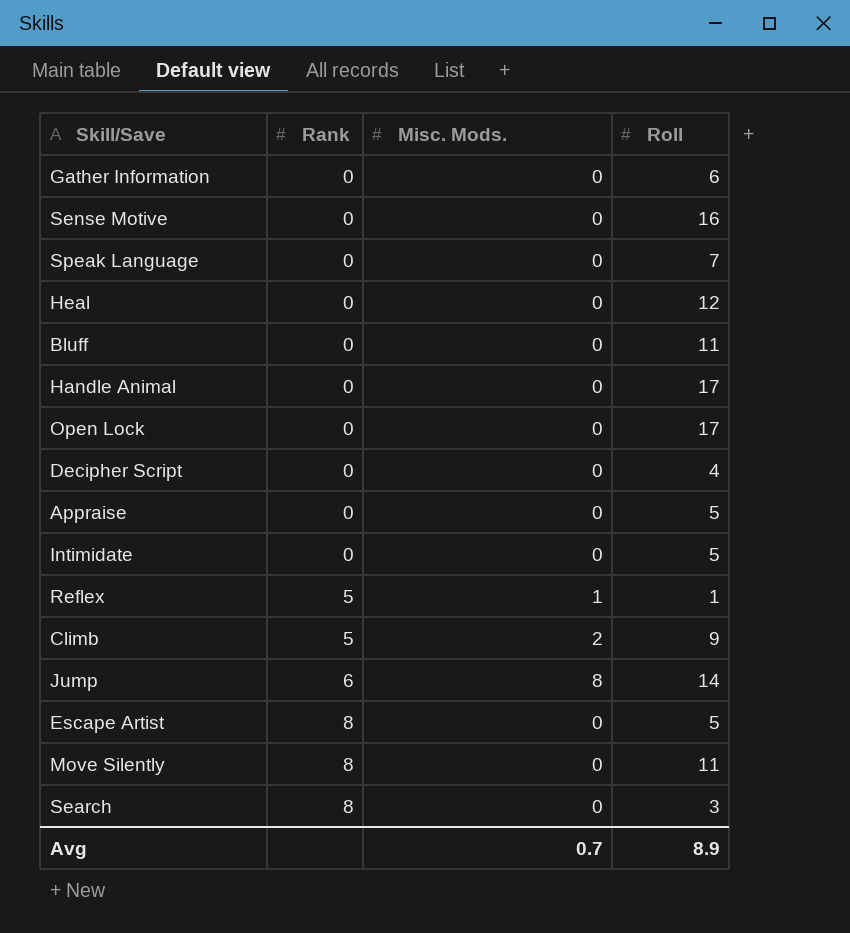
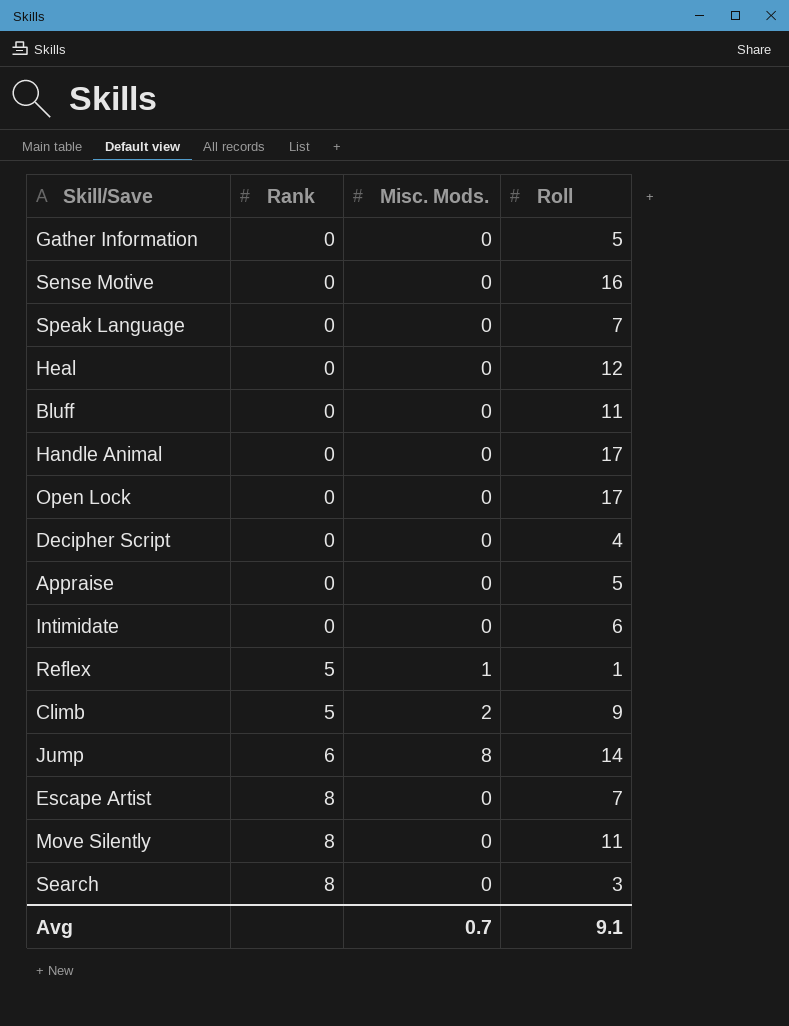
Gather Information | Roll: 6 -> 5
Intimidate | Roll: 5 -> 6
Escape Artist | Roll: 5 -> 7
Avg | Roll: 8.9 -> 9.1

